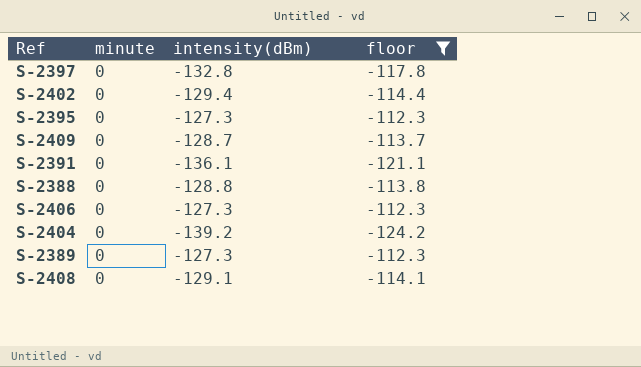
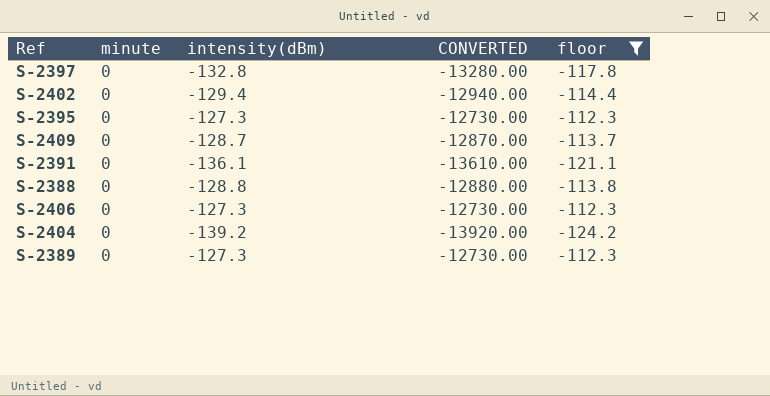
column CONVERTED | formula: none -> [intensity(dBm)] * 100
row S-2408: 0 | -129.1 | -114.1 -> none

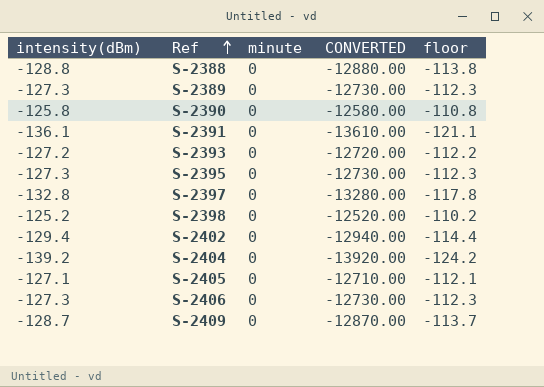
filter: floor <= -112.3 -> none
row order: none -> Ref ascending
column intensity(dBm) | position: 3 -> 1

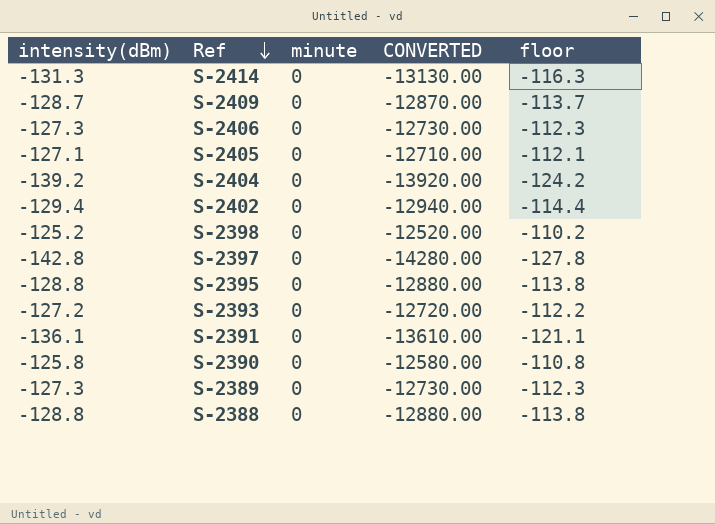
row order: Ref ascending -> Ref descending
row S-2414: none -> -131.3 | 0 | -13130.00 | -116.3
S-2397 | intensity(dBm): -132.8 -> -142.8
S-2397 | CONVERTED: -13280.00 -> -14280.00
S-2397 | floor: -117.8 -> -127.8
S-2395 | intensity(dBm): -127.3 -> -128.8
S-2395 | CONVERTED: -12730.00 -> -12880.00
S-2395 | floor: -112.3 -> -113.8

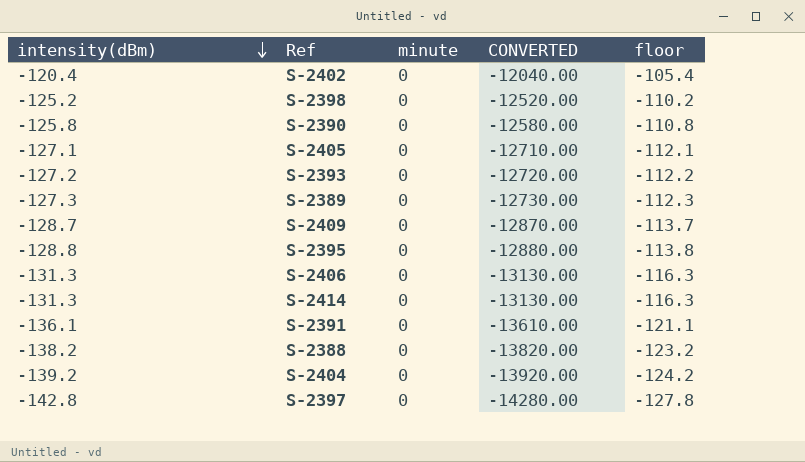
row order: Ref descending -> intensity(dBm) descending
S-2402 | intensity(dBm): -129.4 -> -120.4
S-2402 | CONVERTED: -12940.00 -> -12040.00
S-2402 | floor: -114.4 -> -105.4
S-2406 | intensity(dBm): -127.3 -> -131.3
S-2406 | CONVERTED: -12730.00 -> -13130.00
S-2406 | floor: -112.3 -> -116.3
S-2388 | intensity(dBm): -128.8 -> -138.2
S-2388 | CONVERTED: -12880.00 -> -13820.00
S-2388 | floor: -113.8 -> -123.2

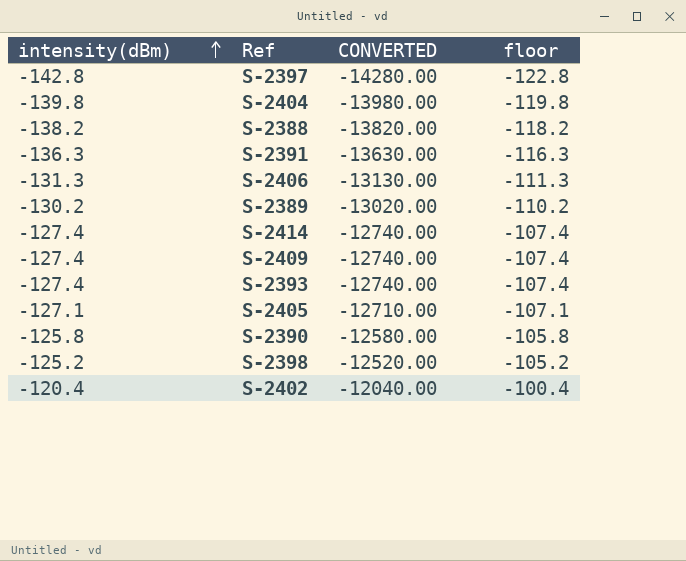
row order: intensity(dBm) descending -> intensity(dBm) ascending
column minute | position: 3 -> none
column floor | formula: [intensity(dBm)] + 15 -> [intensity(dBm)] + 20
row S-2395: -128.8 | 0 | -12880.00 | -113.8 -> none
S-2404 | intensity(dBm): -139.2 -> -139.8
S-2404 | CONVERTED: -13920.00 -> -13980.00
S-2391 | intensity(dBm): -136.1 -> -136.3
S-2391 | CONVERTED: -13610.00 -> -13630.00
S-2389 | intensity(dBm): -127.3 -> -130.2
S-2389 | CONVERTED: -12730.00 -> -13020.00
S-2414 | intensity(dBm): -131.3 -> -127.4
S-2414 | CONVERTED: -13130.00 -> -12740.00
S-2409 | intensity(dBm): -128.7 -> -127.4
S-2409 | CONVERTED: -12870.00 -> -12740.00
S-2393 | intensity(dBm): -127.2 -> -127.4
S-2393 | CONVERTED: -12720.00 -> -12740.00

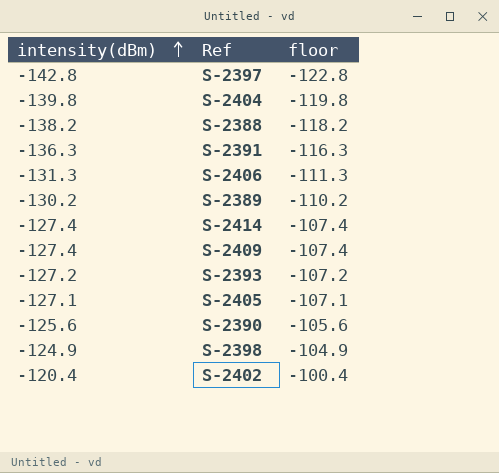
column CONVERTED | formula: [intensity(dBm)] * 100 -> none
S-2393 | intensity(dBm): -127.4 -> -127.2
S-2393 | floor: -107.4 -> -107.2
S-2390 | intensity(dBm): -125.8 -> -125.6
S-2390 | floor: -105.8 -> -105.6
S-2398 | intensity(dBm): -125.2 -> -124.9
S-2398 | floor: -105.2 -> -104.9

